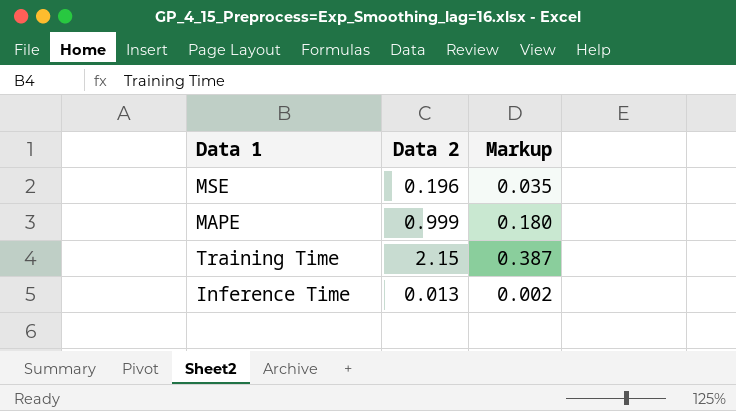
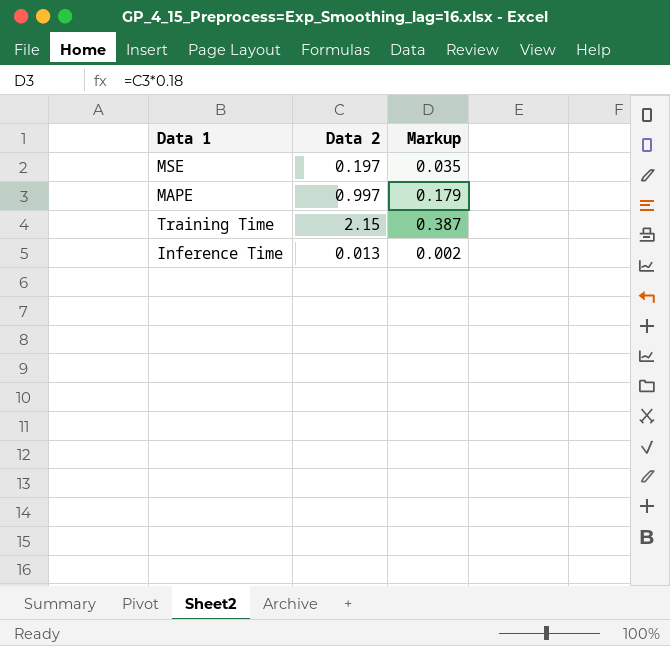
MSE | Data 2: 0.196 -> 0.197
MAPE | Data 2: 0.999 -> 0.997
MAPE | Markup: 0.180 -> 0.179

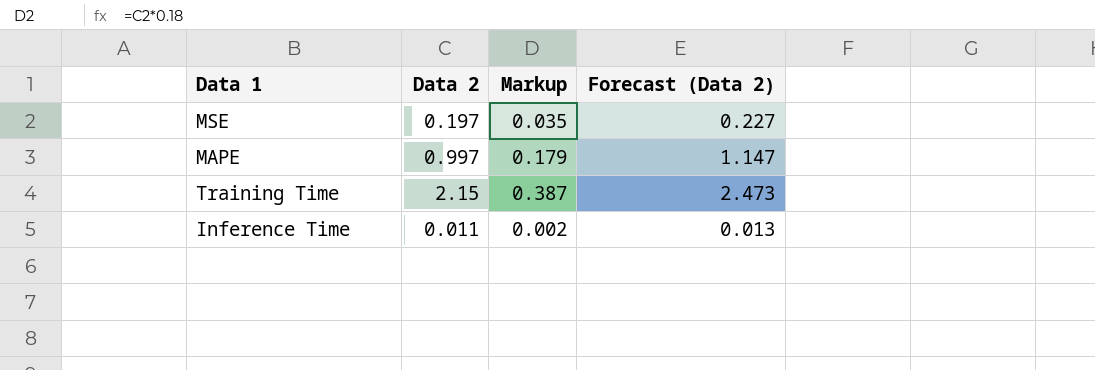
column Forecast (Data 2) | formula: none -> [Data 2] * 1.15
Inference Time | Data 2: 0.013 -> 0.011

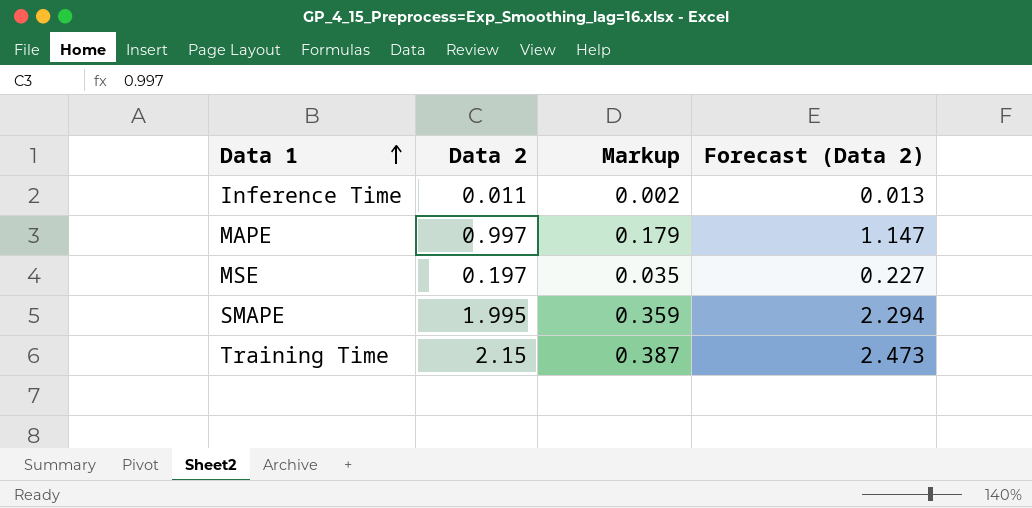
row order: none -> Data 1 ascending
row SMAPE: none -> 1.995 | 0.359 | 2.294

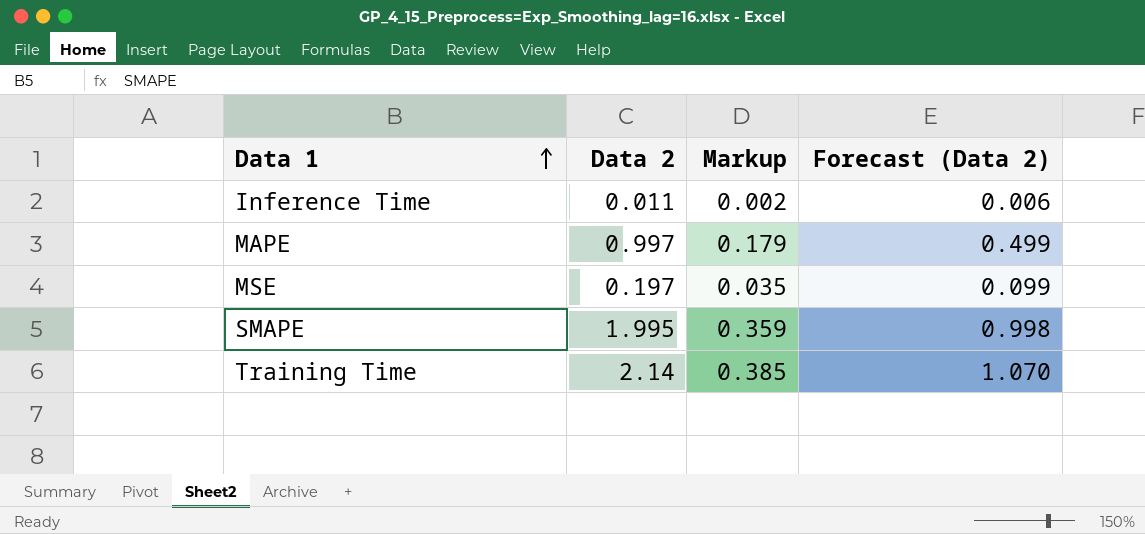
column Forecast (Data 2) | formula: [Data 2] * 1.15 -> [Data 2] * 0.5
Training Time | Data 2: 2.15 -> 2.14
Training Time | Markup: 0.387 -> 0.385

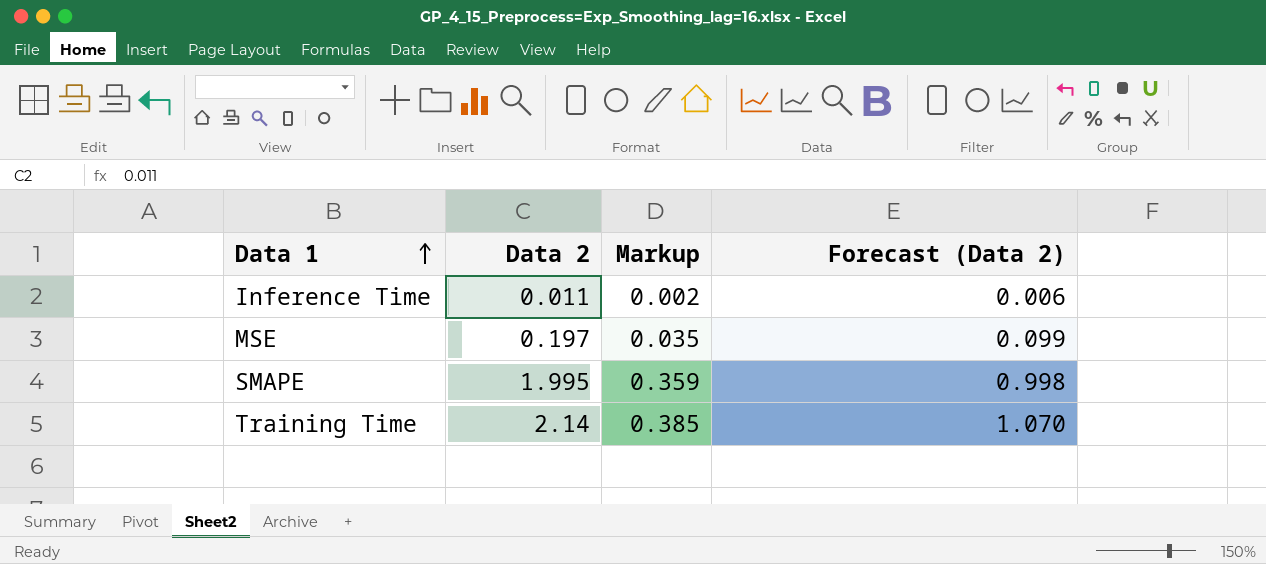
row MAPE: 0.997 | 0.179 | 0.499 -> none

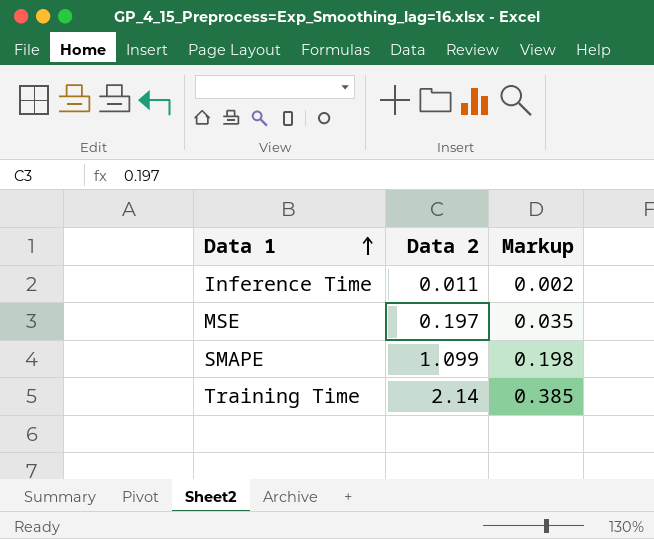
column Forecast (Data 2) | formula: [Data 2] * 0.5 -> none
SMAPE | Data 2: 1.995 -> 1.099
SMAPE | Markup: 0.359 -> 0.198

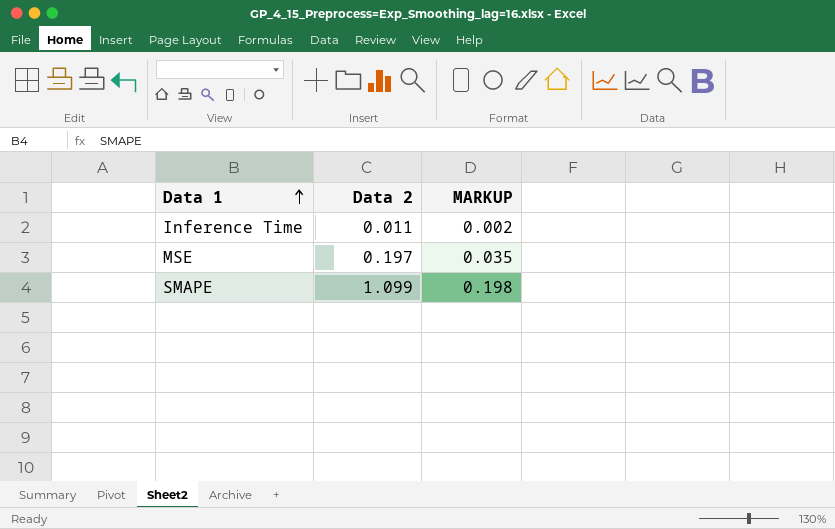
column name: Markup -> MARKUP
row Training Time: 2.14 | 0.385 -> none

